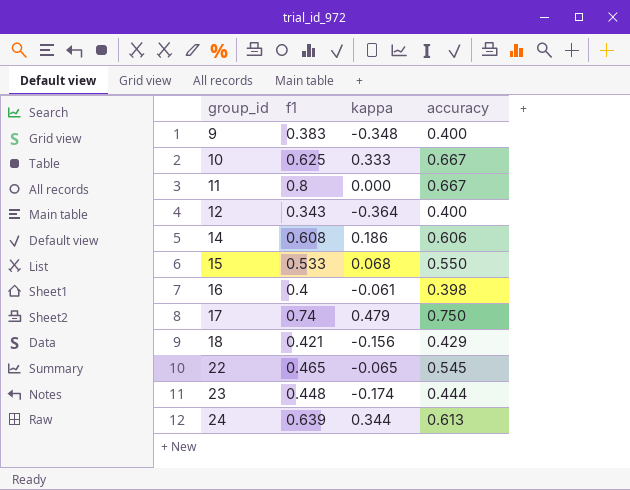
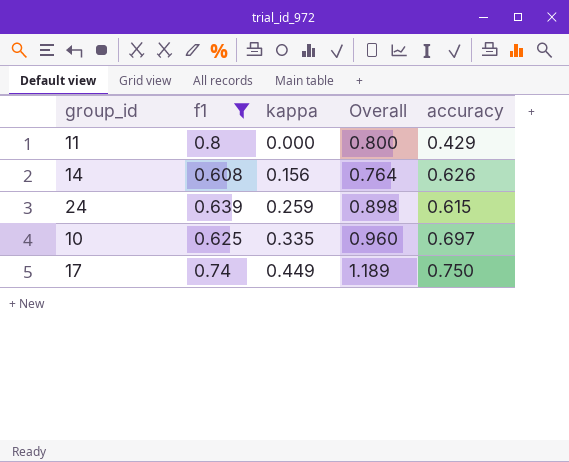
filter: none -> f1 >= 0.608
row order: group_id ascending -> kappa ascending
column Overall | formula: none -> [f1] + [kappa]
11 | accuracy: 0.667 -> 0.429
14 | kappa: 0.186 -> 0.156
14 | accuracy: 0.606 -> 0.626
24 | kappa: 0.344 -> 0.259
24 | accuracy: 0.613 -> 0.615
10 | kappa: 0.333 -> 0.335
10 | accuracy: 0.667 -> 0.697
17 | kappa: 0.479 -> 0.449

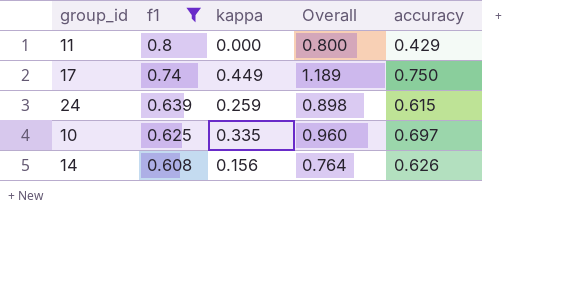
row order: kappa ascending -> f1 descending

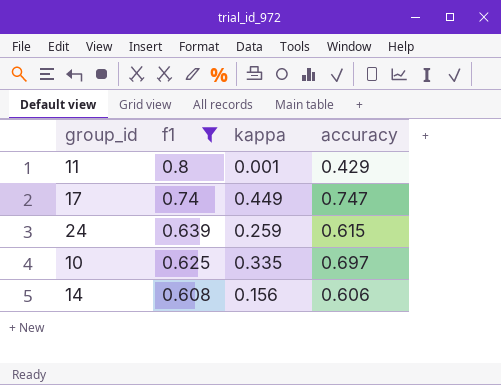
column Overall | formula: [f1] + [kappa] -> none
11 | kappa: 0.000 -> 0.001
17 | accuracy: 0.750 -> 0.747
14 | accuracy: 0.626 -> 0.606

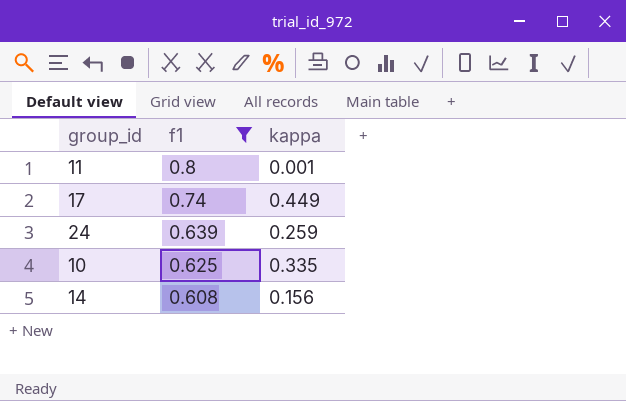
column accuracy | position: 4 -> none

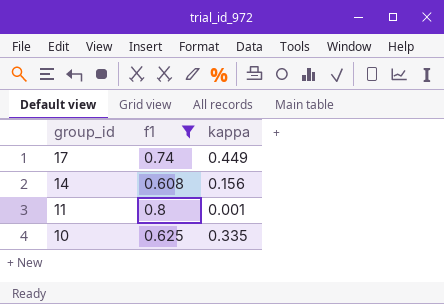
row order: f1 descending -> group_id descending
row 24: 0.639 | 0.259 -> none

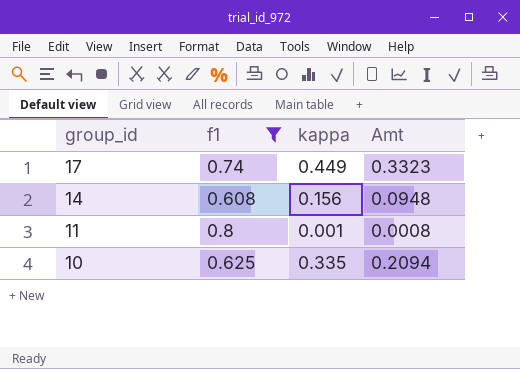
column Amt | formula: none -> [f1] * [kappa]

